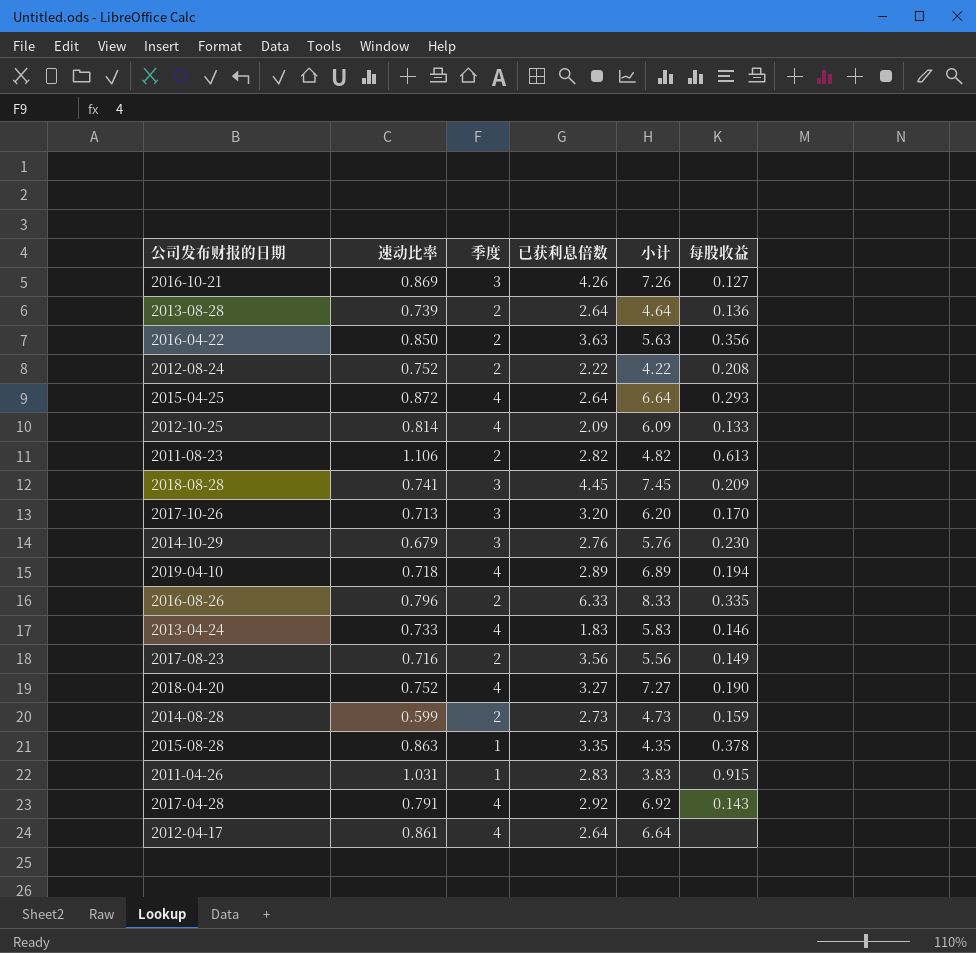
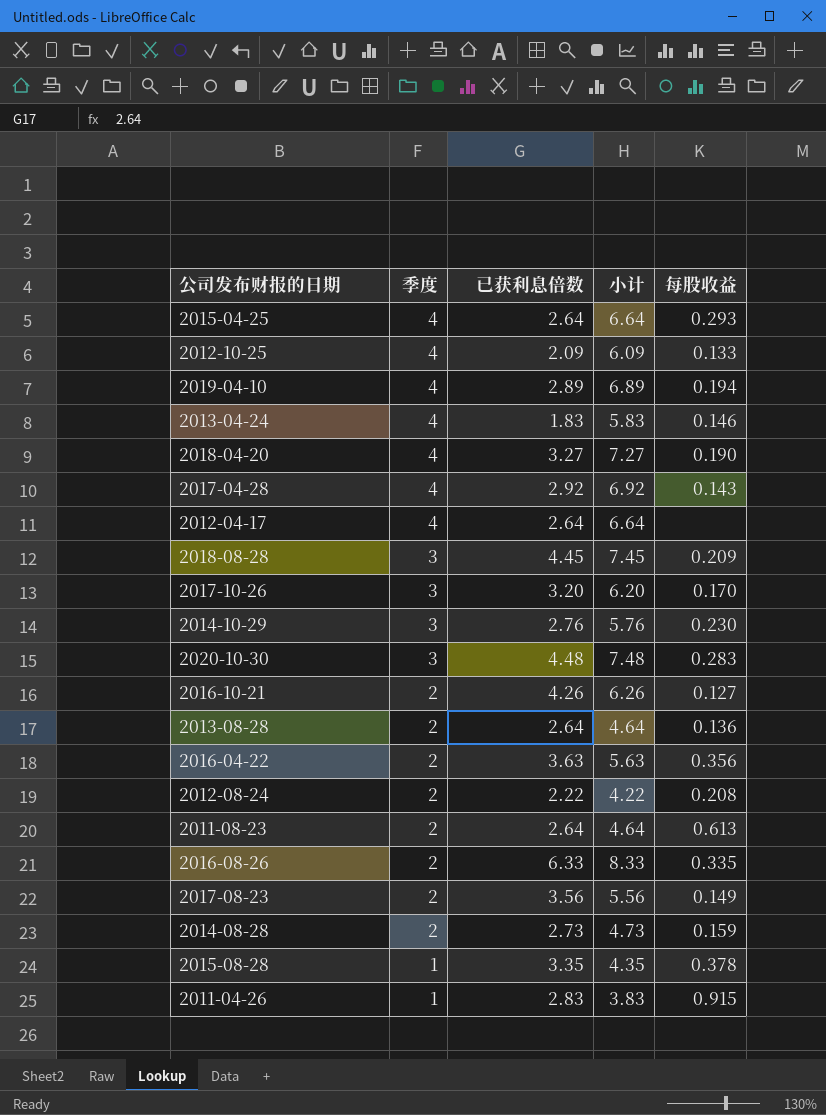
row order: none -> 季度 descending
column 速动比率 | position: 2 -> none
row 2020-10-30: none -> 3 | 4.48 | 7.48 | 0.283
2016-10-21 | 季度: 3 -> 2
2016-10-21 | 小计: 7.26 -> 6.26
2011-08-23 | 已获利息倍数: 2.82 -> 2.64
2011-08-23 | 小计: 4.82 -> 4.64

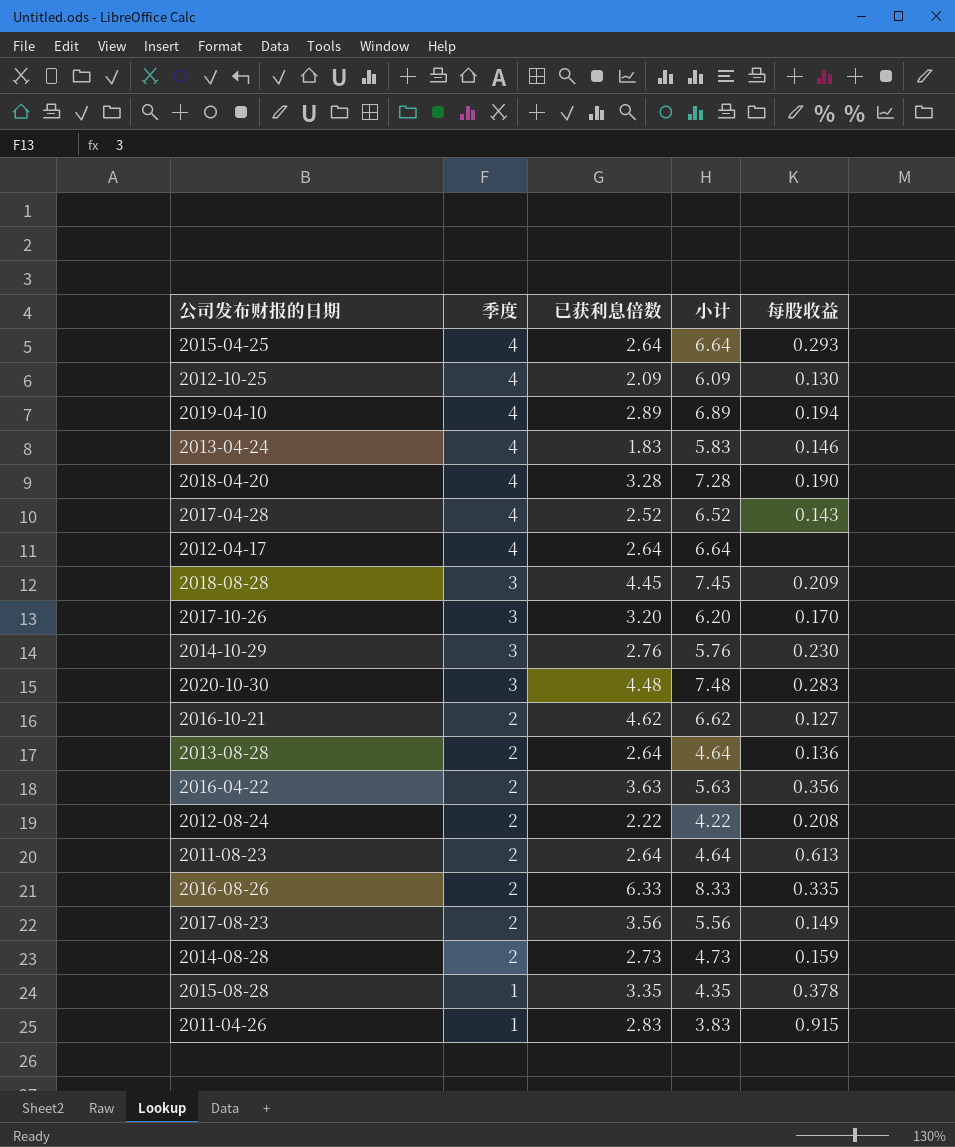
2012-10-25 | 每股收益: 0.133 -> 0.130
2018-04-20 | 已获利息倍数: 3.27 -> 3.28
2018-04-20 | 小计: 7.27 -> 7.28
2017-04-28 | 已获利息倍数: 2.92 -> 2.52
2017-04-28 | 小计: 6.92 -> 6.52
2016-10-21 | 已获利息倍数: 4.26 -> 4.62
2016-10-21 | 小计: 6.26 -> 6.62

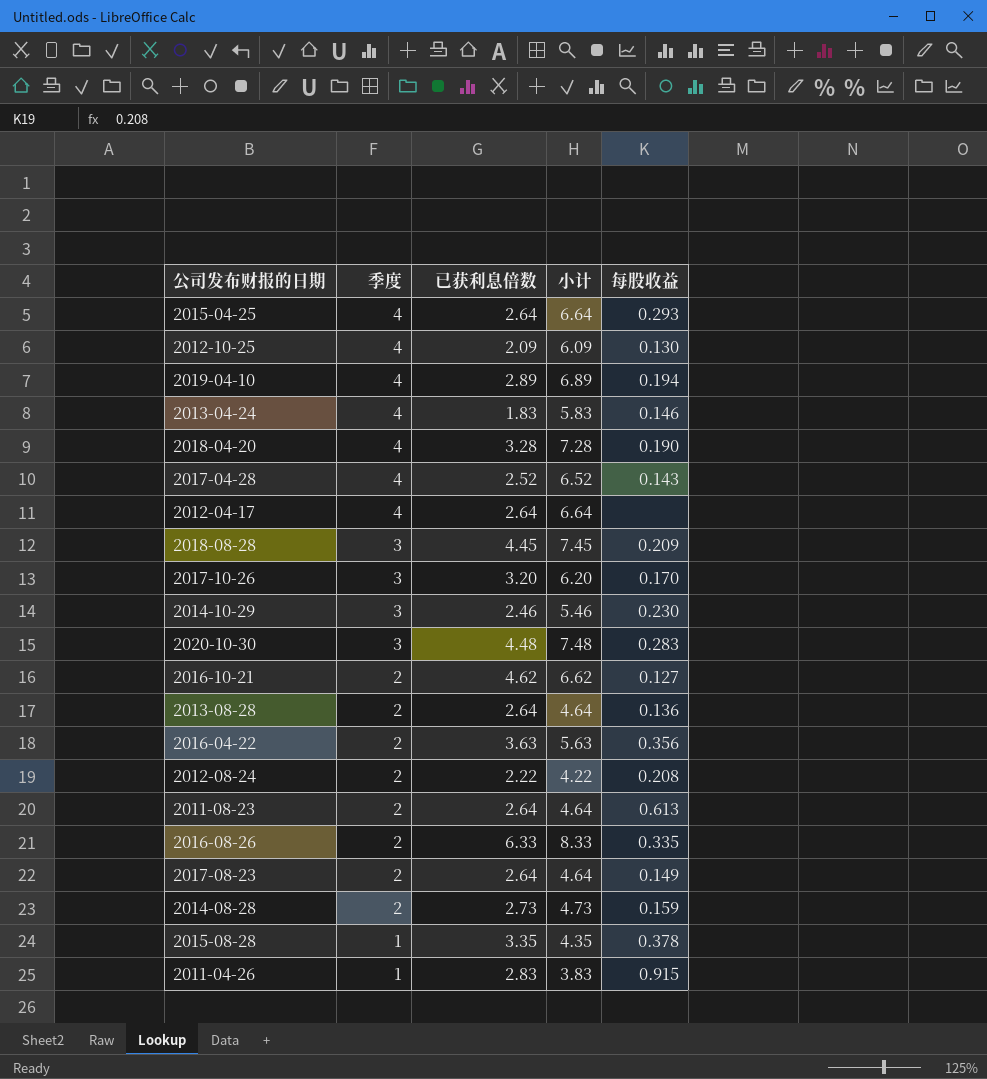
2014-10-29 | 已获利息倍数: 2.76 -> 2.46
2014-10-29 | 小计: 5.76 -> 5.46
2017-08-23 | 已获利息倍数: 3.56 -> 2.64
2017-08-23 | 小计: 5.56 -> 4.64

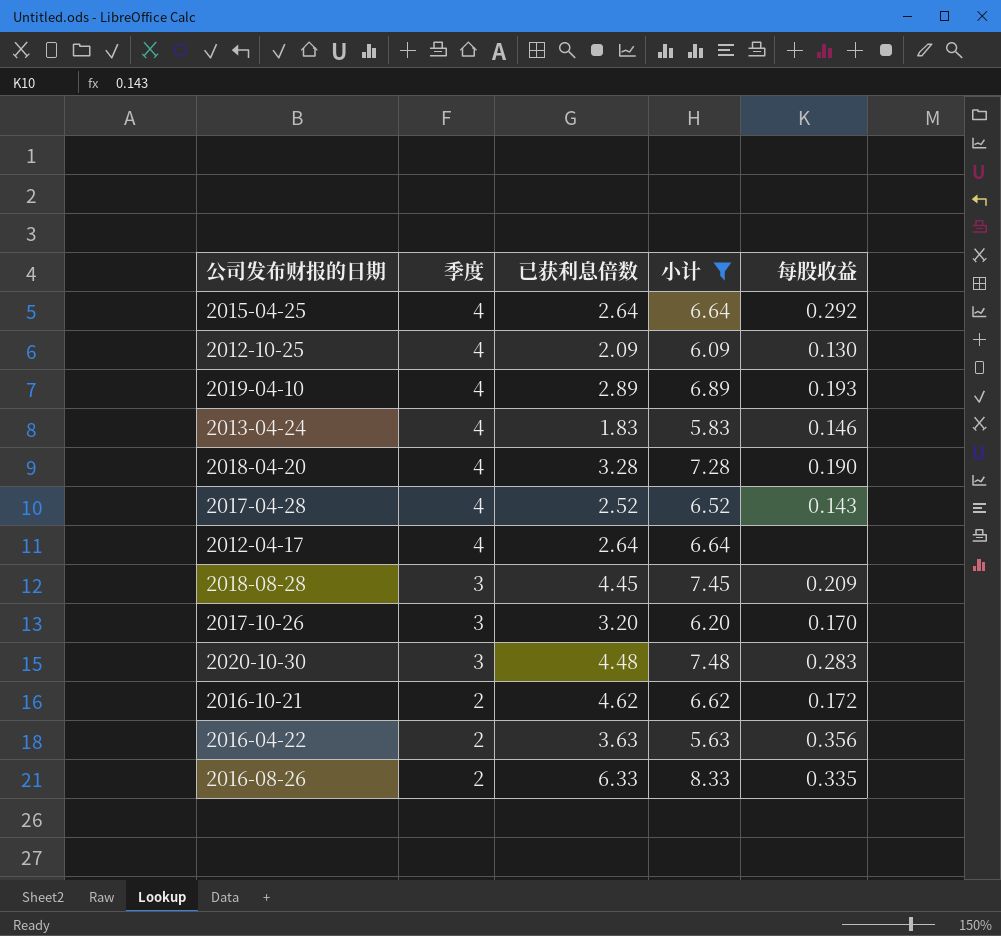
filter: none -> 小计 >= 5.63
2015-04-25 | 每股收益: 0.293 -> 0.292
2019-04-10 | 每股收益: 0.194 -> 0.193
2016-10-21 | 每股收益: 0.127 -> 0.172

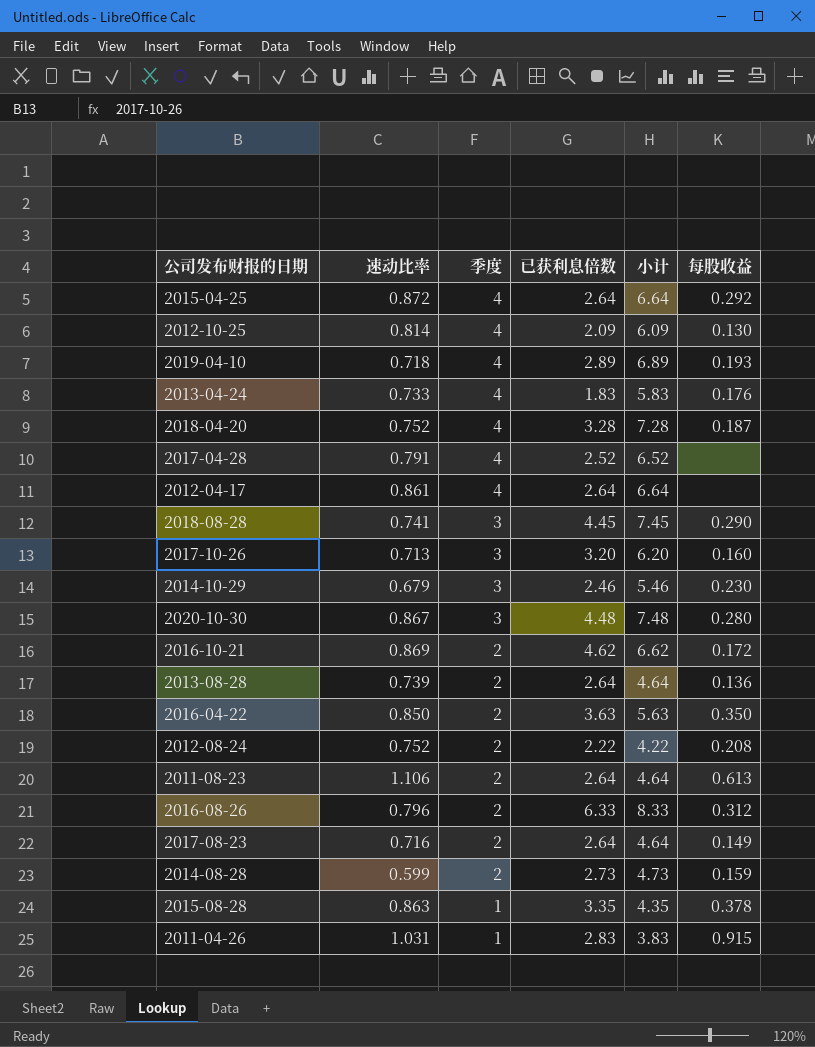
filter: 小计 >= 5.63 -> none
column 速动比率 | position: none -> 2
2013-04-24 | 每股收益: 0.146 -> 0.176
2018-04-20 | 每股收益: 0.190 -> 0.187
2017-04-28 | 每股收益: 0.143 -> none
2018-08-28 | 每股收益: 0.209 -> 0.290
2017-10-26 | 每股收益: 0.170 -> 0.160
2020-10-30 | 每股收益: 0.283 -> 0.280
2016-04-22 | 每股收益: 0.356 -> 0.350
2016-08-26 | 每股收益: 0.335 -> 0.312

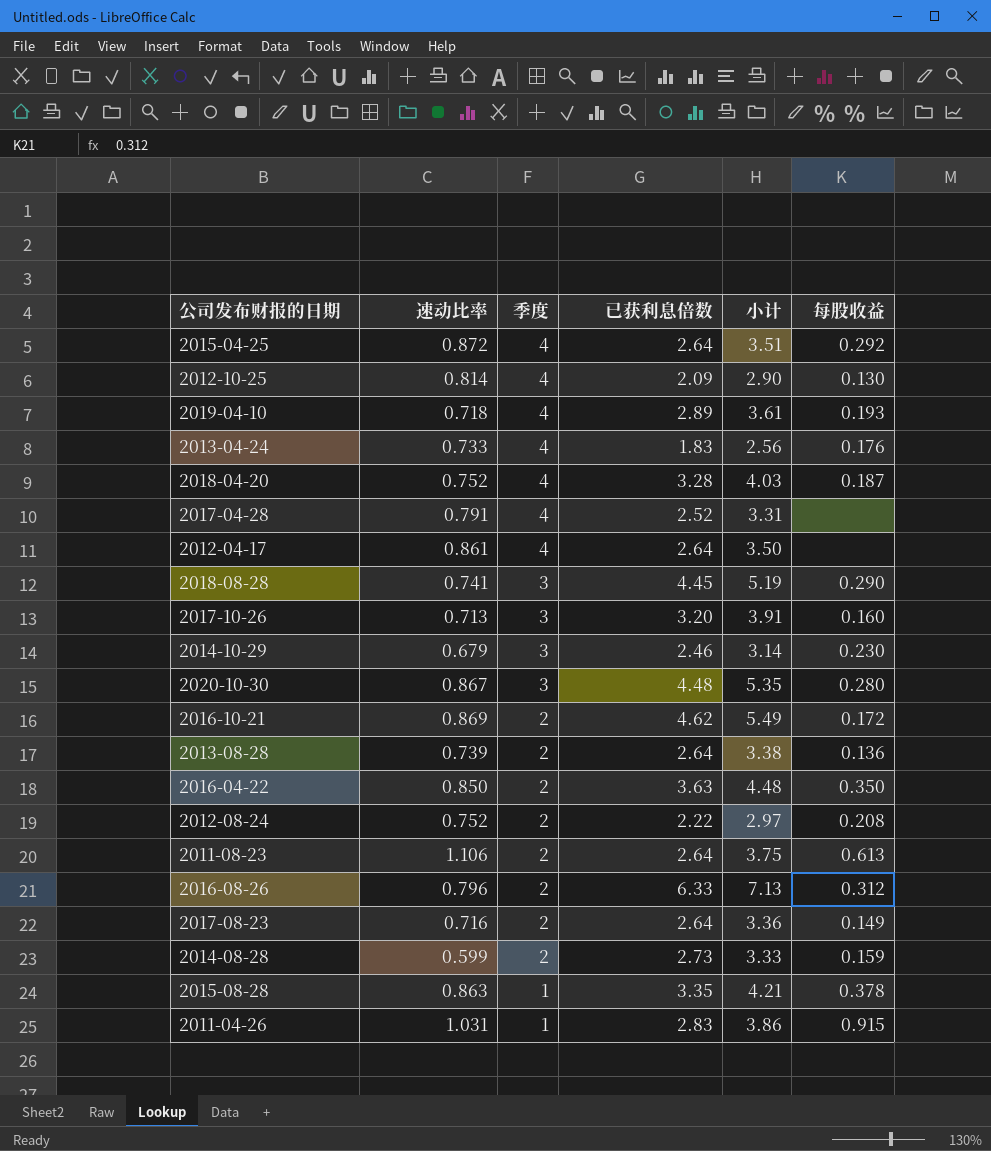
column 小计 | formula: [季度] + [已获利息倍数] -> [速动比率] + [已获利息倍数]

